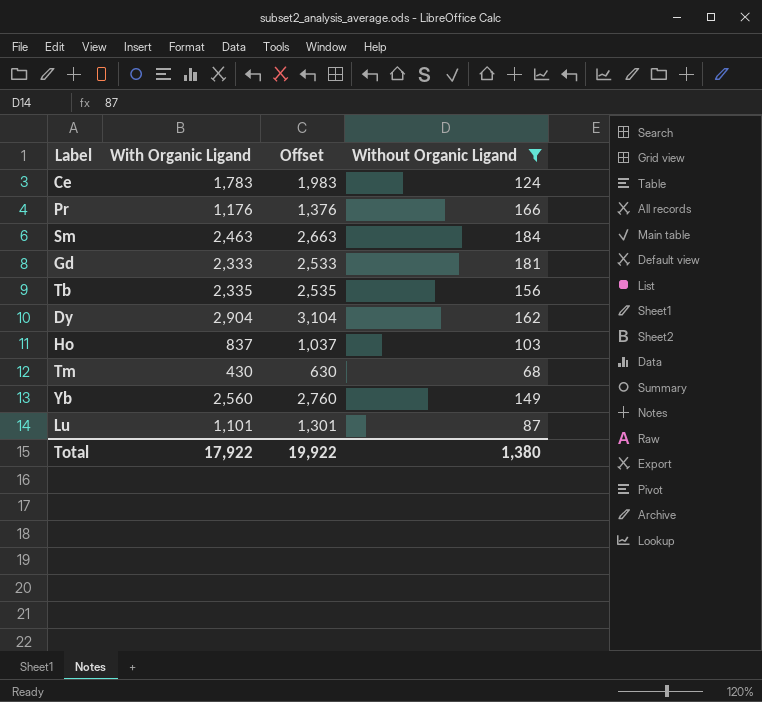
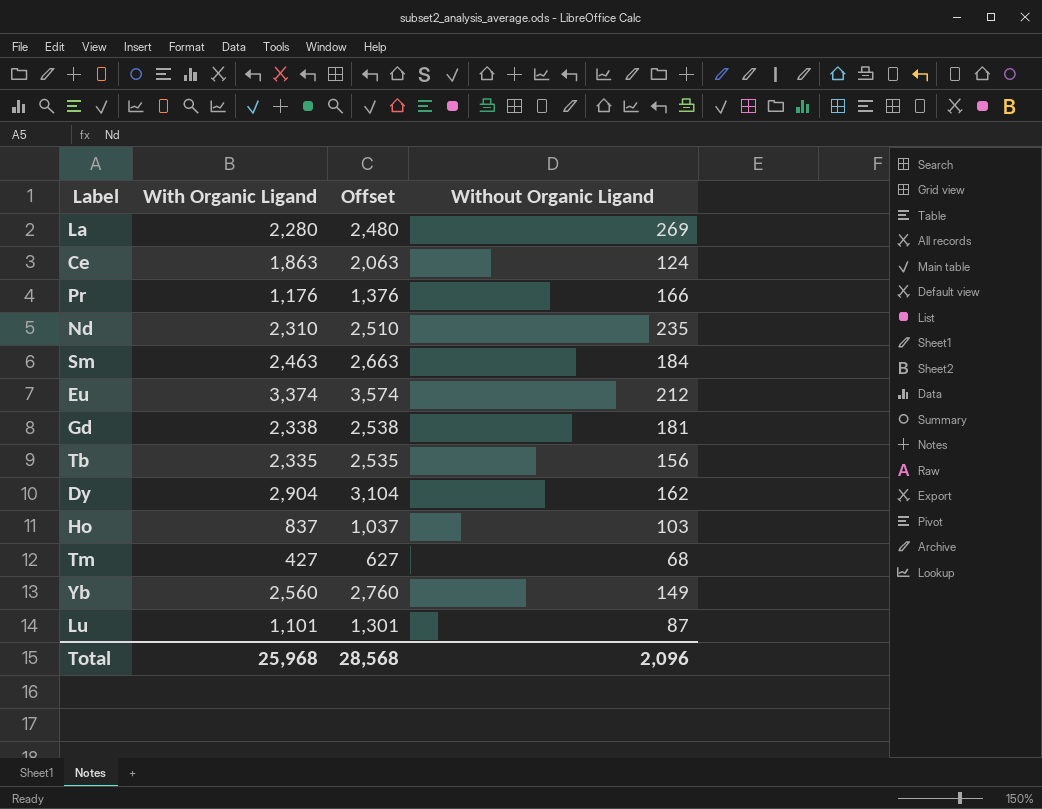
filter: Without Organic Ligand <= 184 -> none
Ce | With Organic Ligand: 1,783 -> 1,863
Ce | Offset: 1,983 -> 2,063
Gd | With Organic Ligand: 2,333 -> 2,338
Gd | Offset: 2,533 -> 2,538
Tm | With Organic Ligand: 430 -> 427
Tm | Offset: 630 -> 627
Total | With Organic Ligand: 17,922 -> 25,968
Total | Offset: 19,922 -> 28,568
Total | Without Organic Ligand: 1,380 -> 2,096

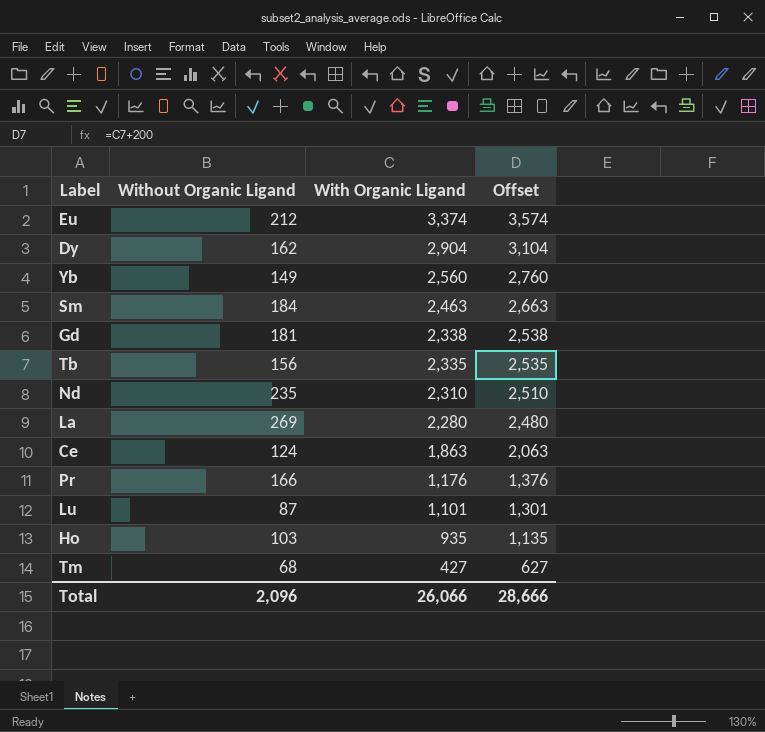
row order: none -> With Organic Ligand descending
column Without Organic Ligand | position: 4 -> 2
Ho | With Organic Ligand: 837 -> 935
Ho | Offset: 1,037 -> 1,135
Total | With Organic Ligand: 25,968 -> 26,066
Total | Offset: 28,568 -> 28,666

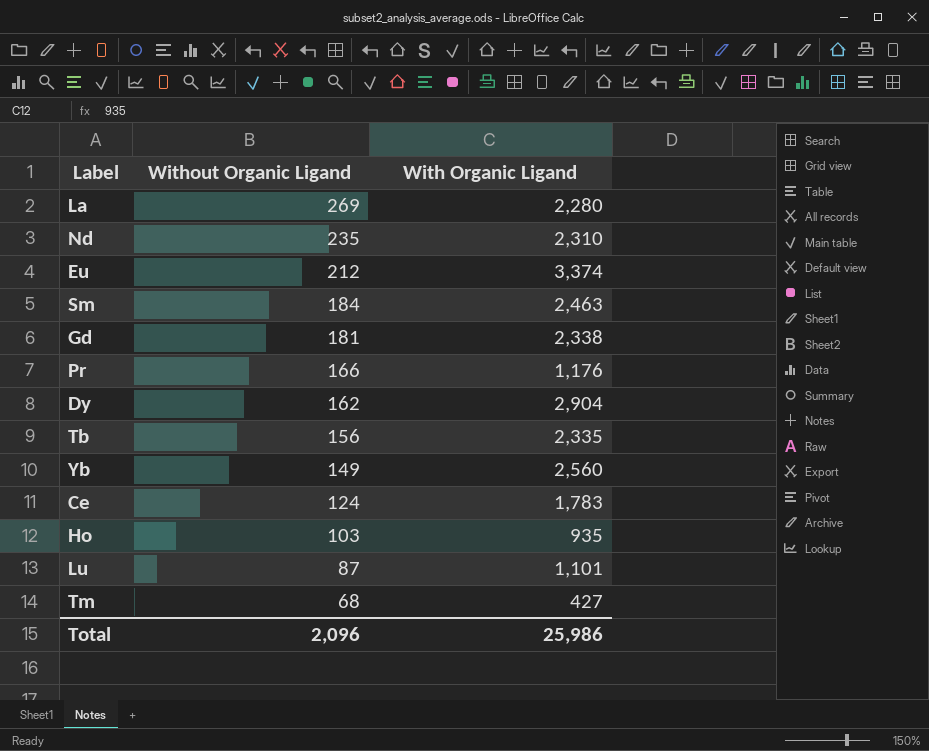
row order: With Organic Ligand descending -> Without Organic Ligand descending
column Offset | formula: [With Organic Ligand] + 200 -> none
Ce | With Organic Ligand: 1,863 -> 1,783
Total | With Organic Ligand: 26,066 -> 25,986

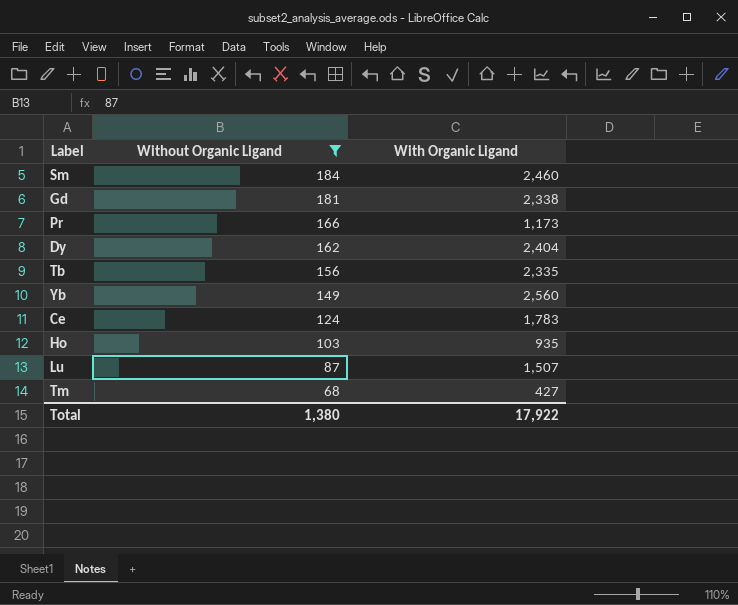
filter: none -> Without Organic Ligand <= 184
Sm | With Organic Ligand: 2,463 -> 2,460
Pr | With Organic Ligand: 1,176 -> 1,173
Dy | With Organic Ligand: 2,904 -> 2,404
Lu | With Organic Ligand: 1,101 -> 1,507
Total | Without Organic Ligand: 2,096 -> 1,380
Total | With Organic Ligand: 25,986 -> 17,922

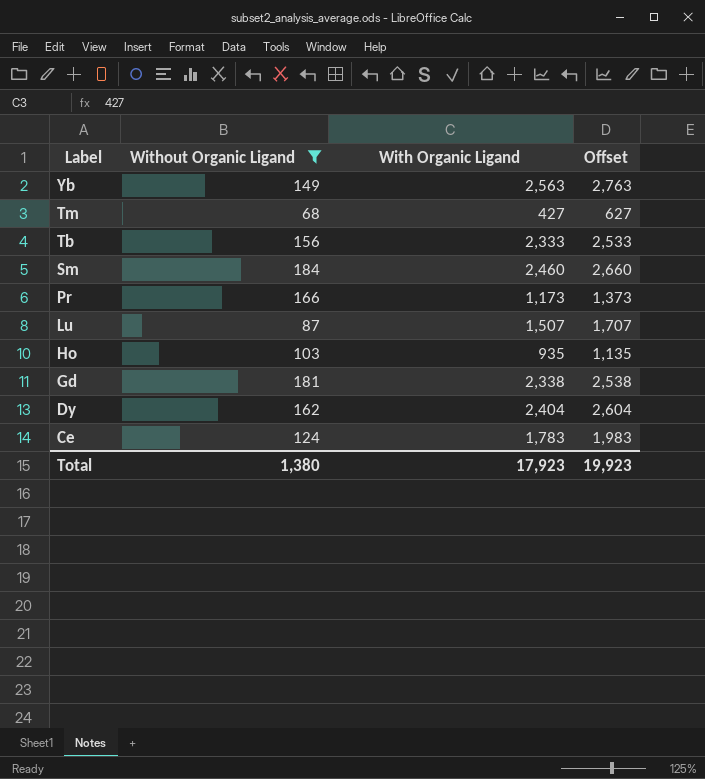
row order: Without Organic Ligand descending -> Label descending
column Offset | formula: none -> [With Organic Ligand] + 200
Yb | With Organic Ligand: 2,560 -> 2,563
Tb | With Organic Ligand: 2,335 -> 2,333
Total | With Organic Ligand: 17,922 -> 17,923

